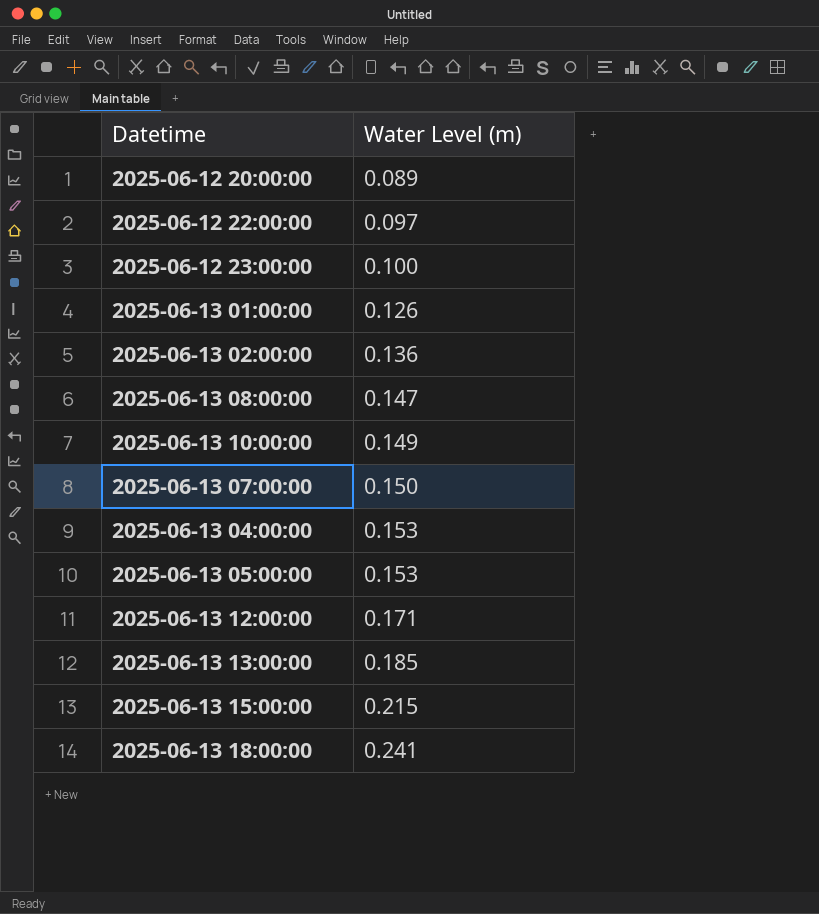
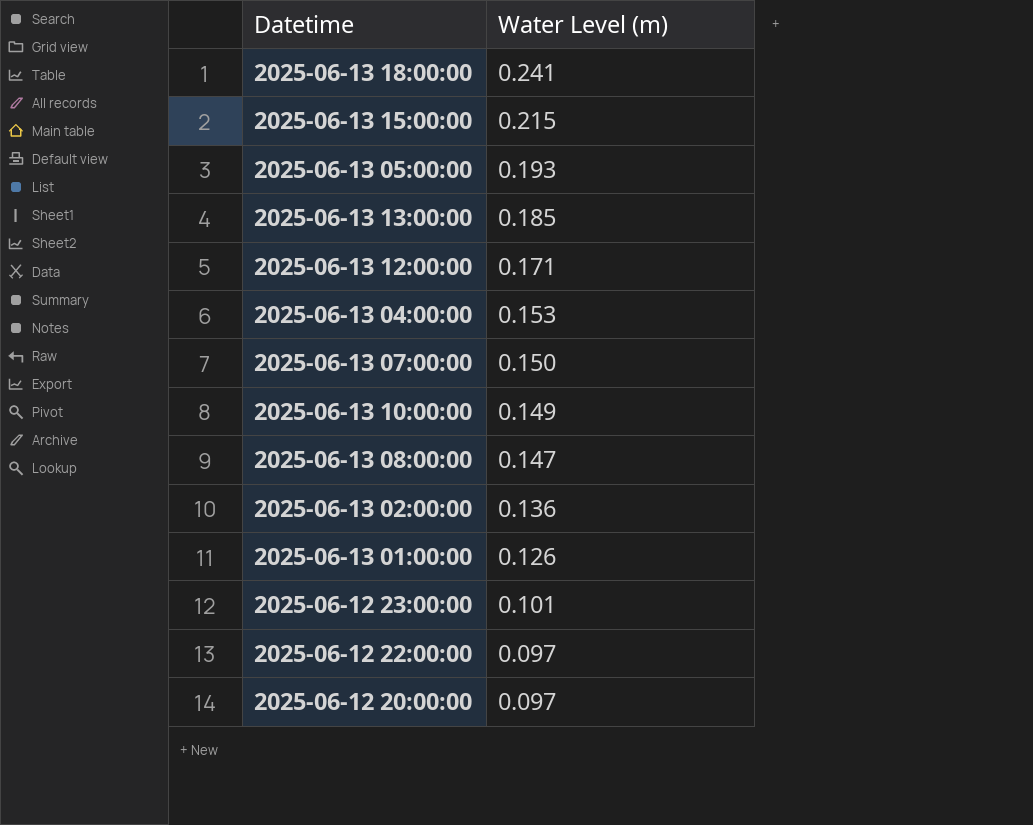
row order: Water Level (m) ascending -> Water Level (m) descending
2025-06-13 05:00:00 | Water Level (m): 0.153 -> 0.193
2025-06-12 23:00:00 | Water Level (m): 0.100 -> 0.101
2025-06-12 20:00:00 | Water Level (m): 0.089 -> 0.097

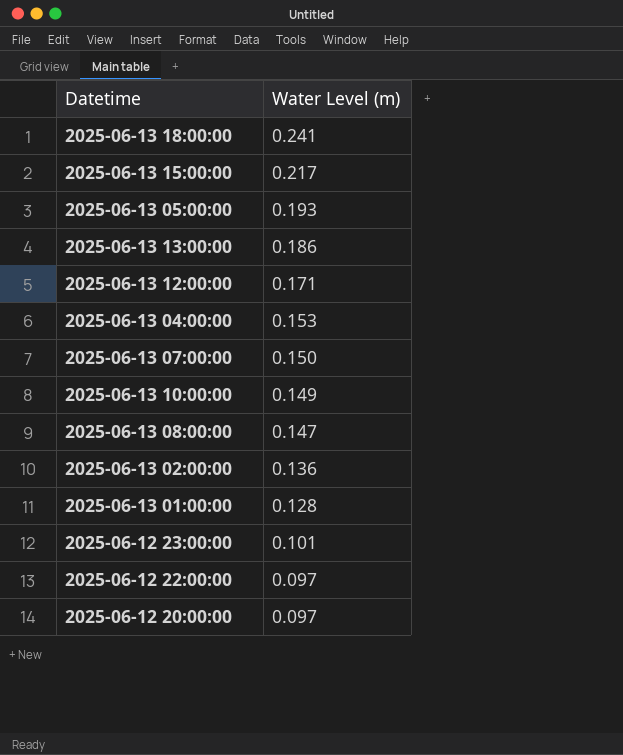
2025-06-13 15:00:00 | Water Level (m): 0.215 -> 0.217
2025-06-13 13:00:00 | Water Level (m): 0.185 -> 0.186
2025-06-13 01:00:00 | Water Level (m): 0.126 -> 0.128

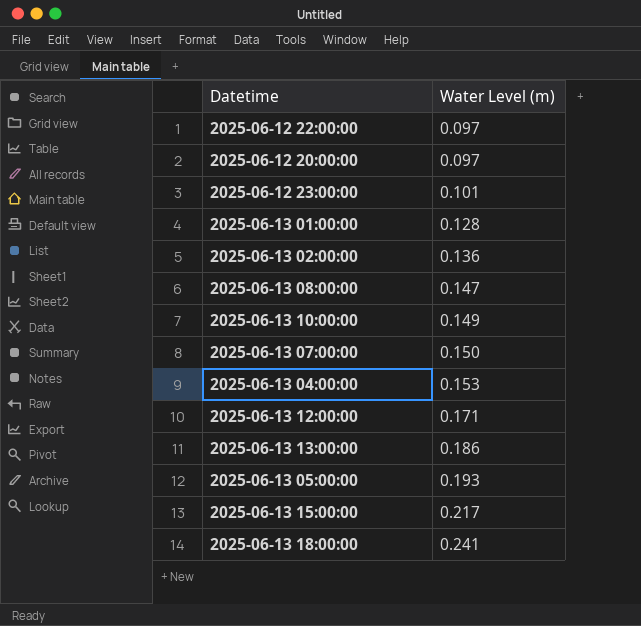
row order: Water Level (m) descending -> Water Level (m) ascending

